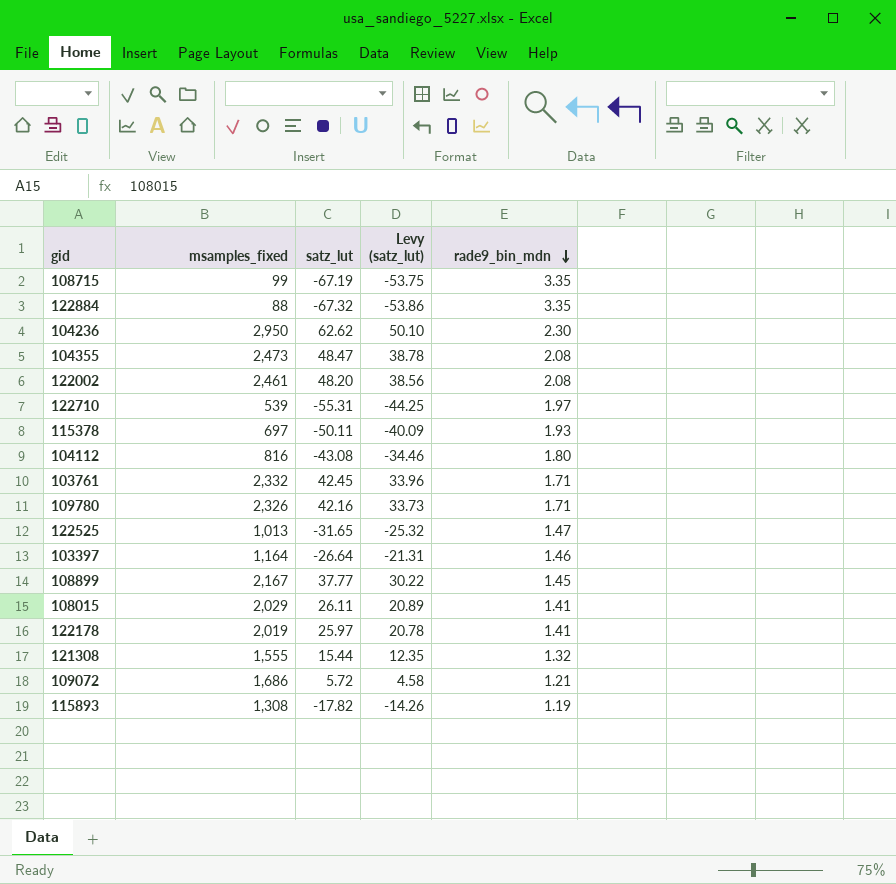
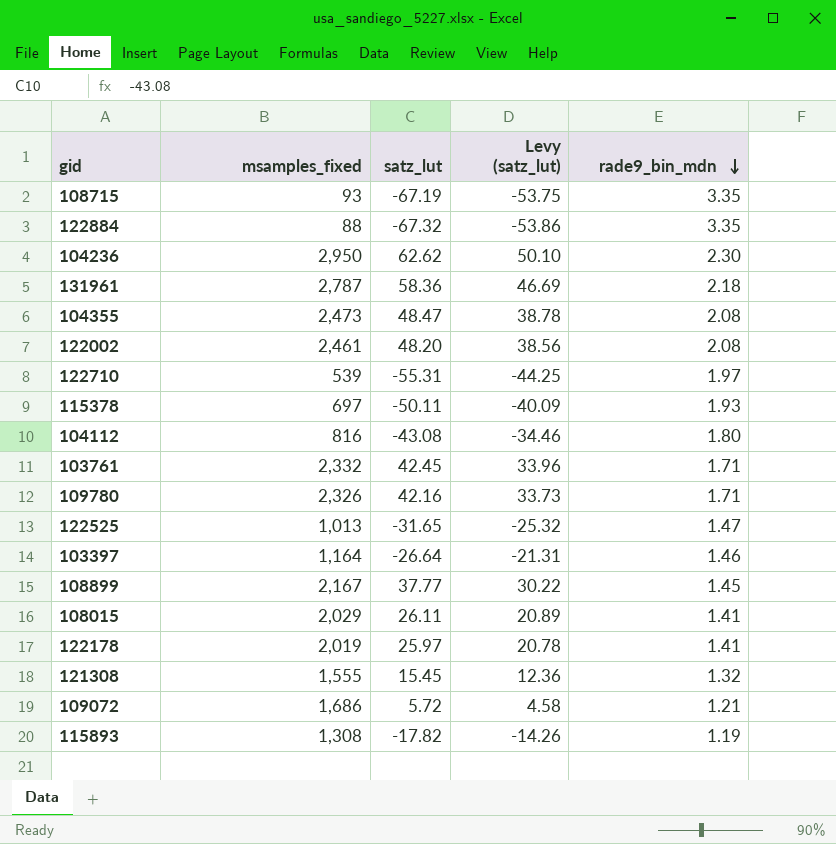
108715 | msamples_fixed: 99 -> 93
row 131961: none -> 2,787 | 58.36 | 46.69 | 2.18
121308 | satz_lut: 15.44 -> 15.45
121308 | Levy (satz_lut): 12.35 -> 12.36

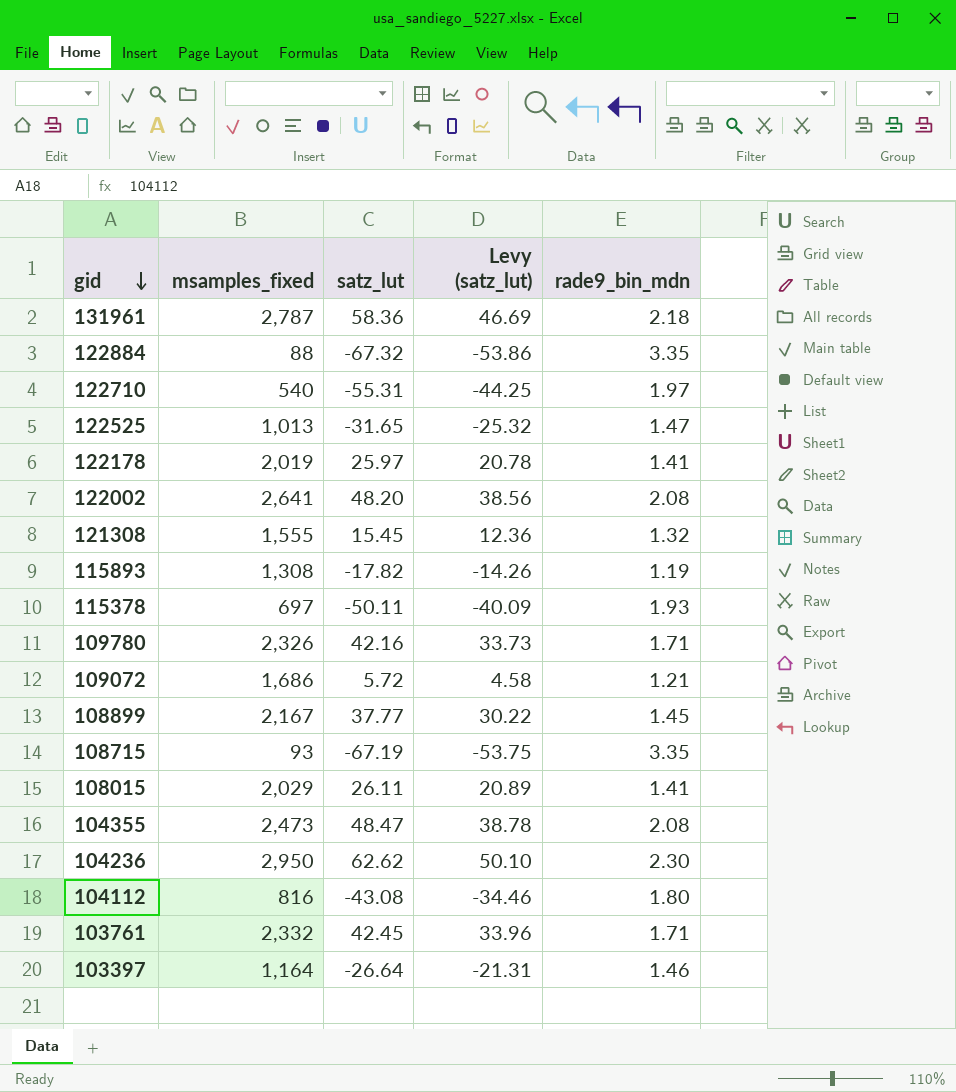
row order: rade9_bin_mdn descending -> gid descending
122710 | msamples_fixed: 539 -> 540
122002 | msamples_fixed: 2,461 -> 2,641

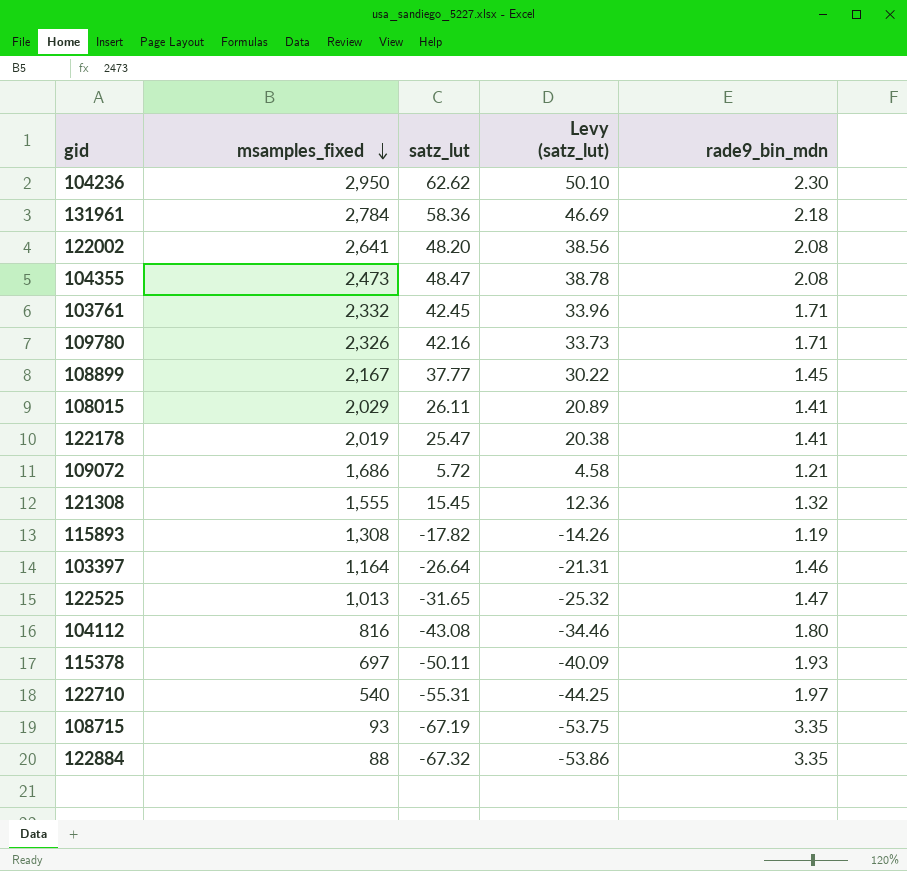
row order: gid descending -> msamples_fixed descending
131961 | msamples_fixed: 2,787 -> 2,784
122178 | satz_lut: 25.97 -> 25.47
122178 | Levy (satz_lut): 20.78 -> 20.38

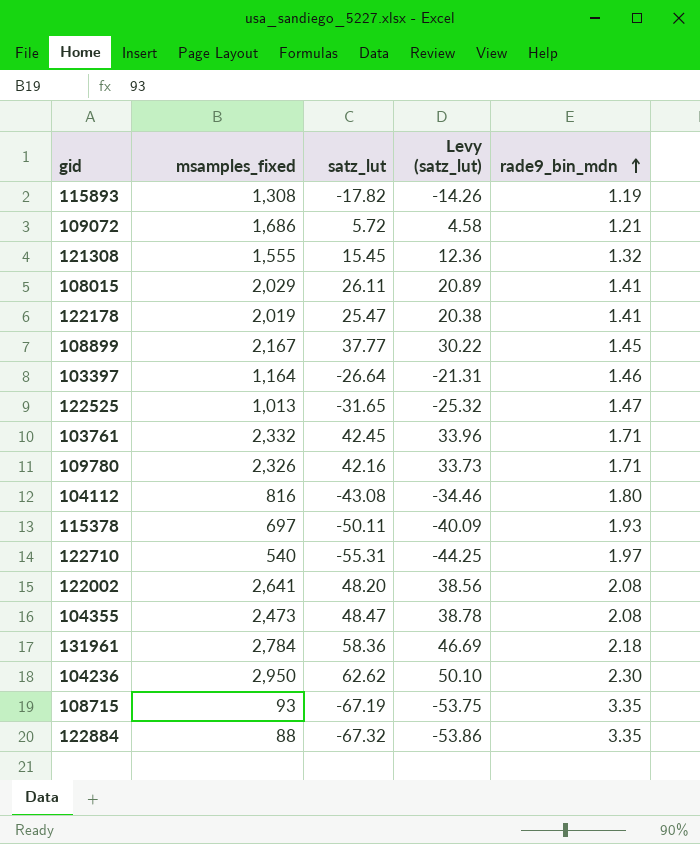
row order: msamples_fixed descending -> rade9_bin_mdn ascending

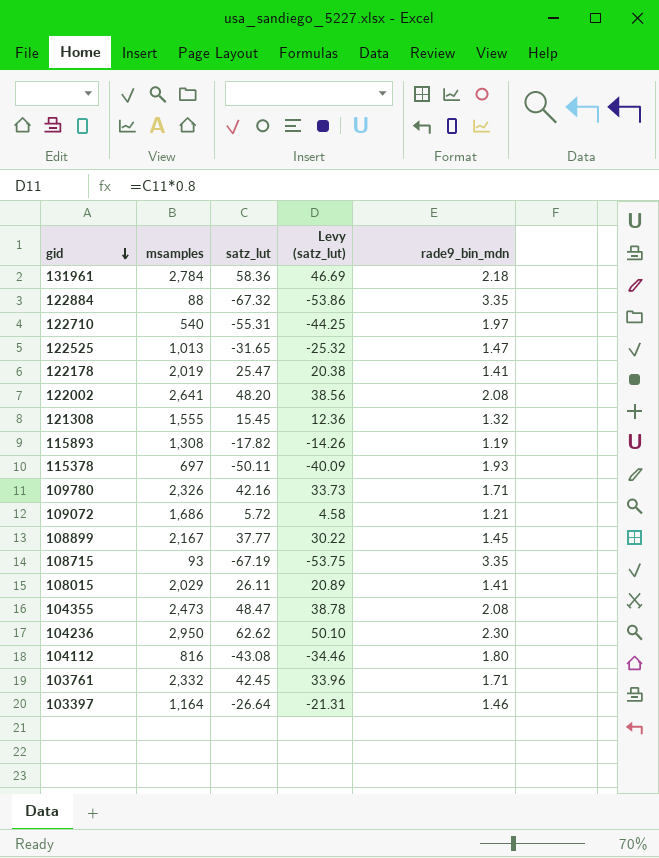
row order: rade9_bin_mdn ascending -> gid descending
column name: msamples_fixed -> msamples

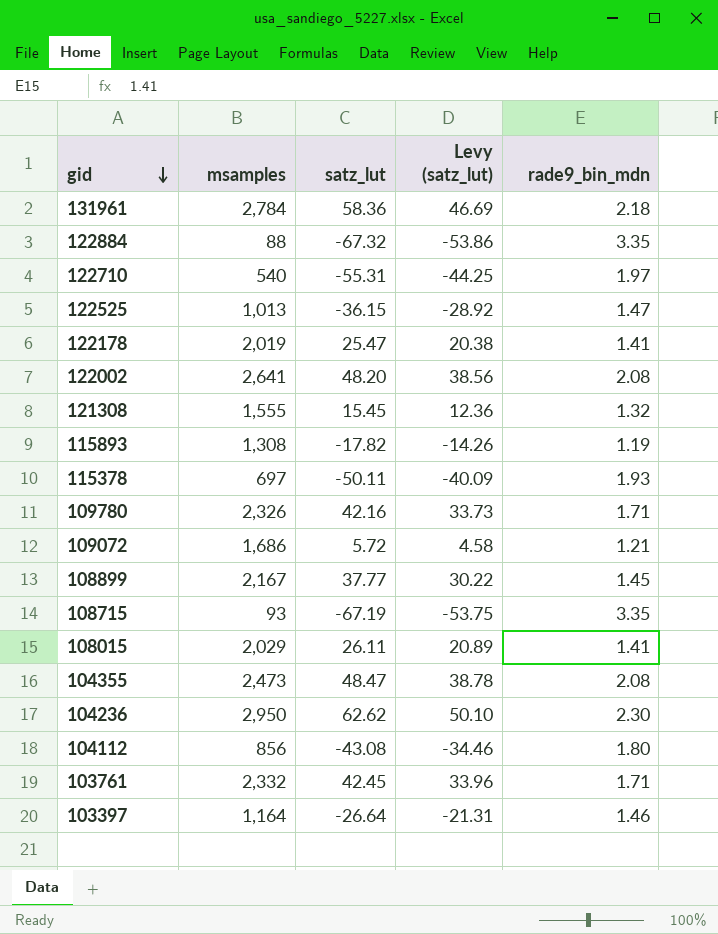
122525 | satz_lut: -31.65 -> -36.15
122525 | Levy (satz_lut): -25.32 -> -28.92
104112 | msamples: 816 -> 856

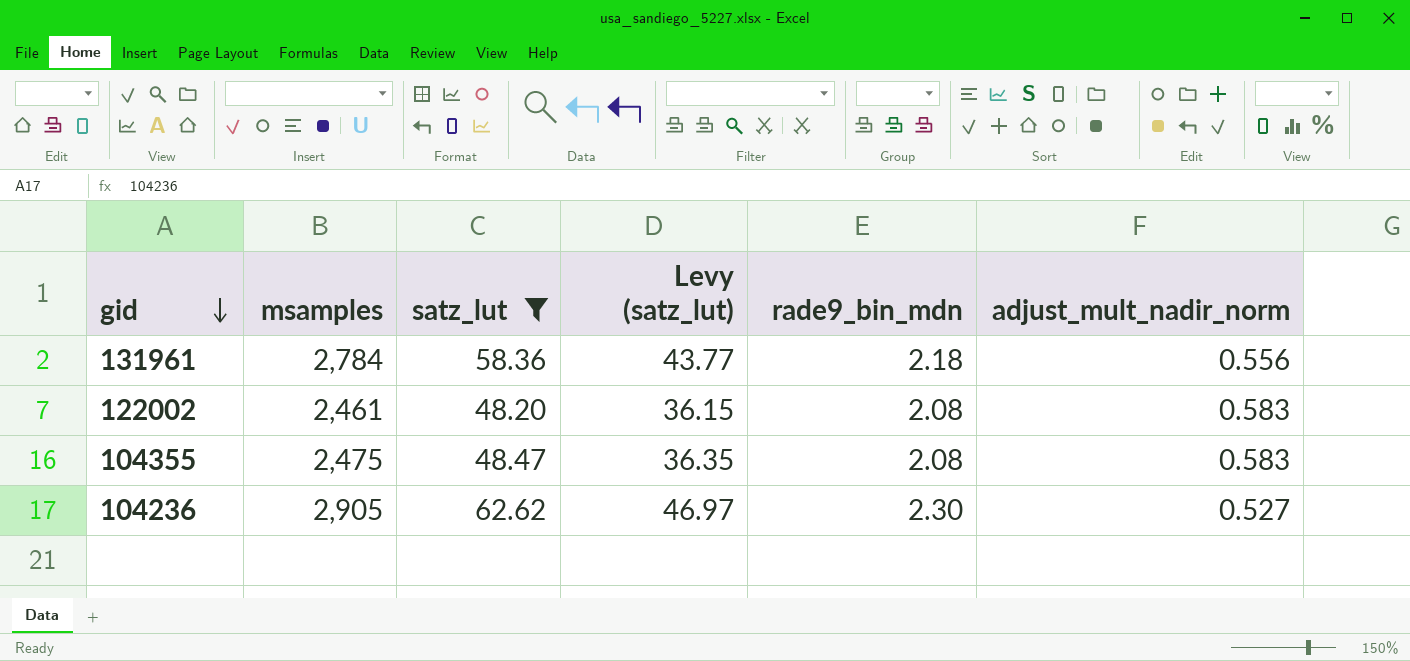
filter: none -> satz_lut >= 48.20
column Levy (satz_lut) | formula: [satz_lut] * 0.8 -> [satz_lut] * 0.75
column adjust_mult_nadir_norm | position: none -> 6
122002 | msamples: 2,641 -> 2,461
104355 | msamples: 2,473 -> 2,475
104236 | msamples: 2,950 -> 2,905

